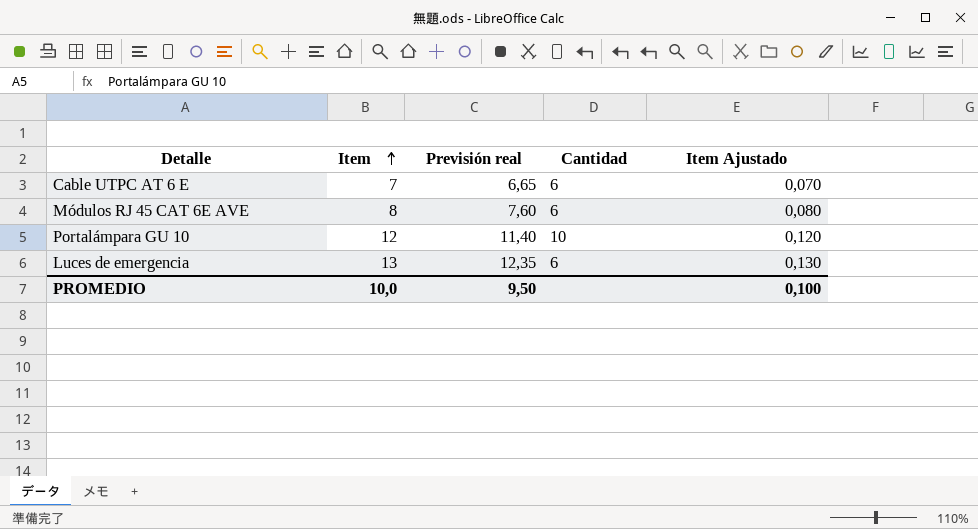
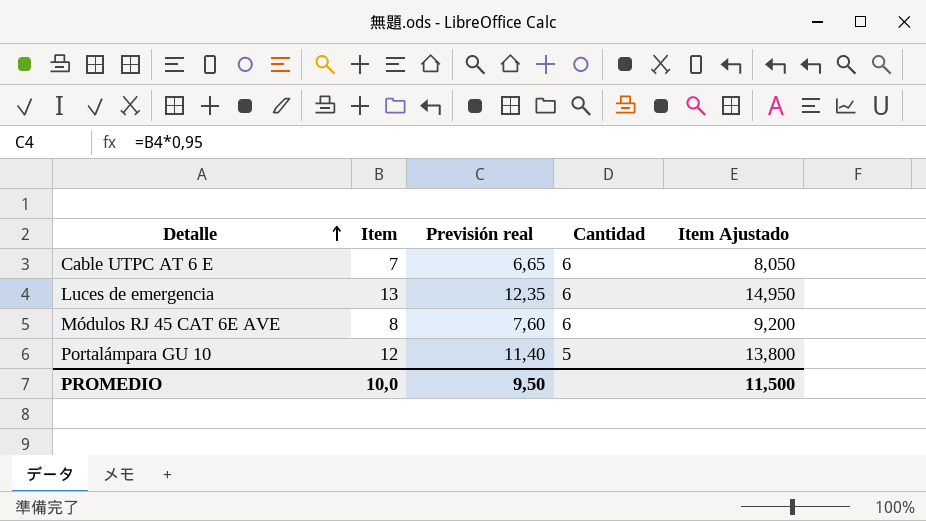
row order: Item ascending -> Detalle ascending
column Item Ajustado | formula: [Item] * 0,01 -> [Item] * 1,15
Portalámpara GU 10 | Cantidad: 10 -> 5
PROMEDIO | Item Ajustado: 0,100 -> 11,500

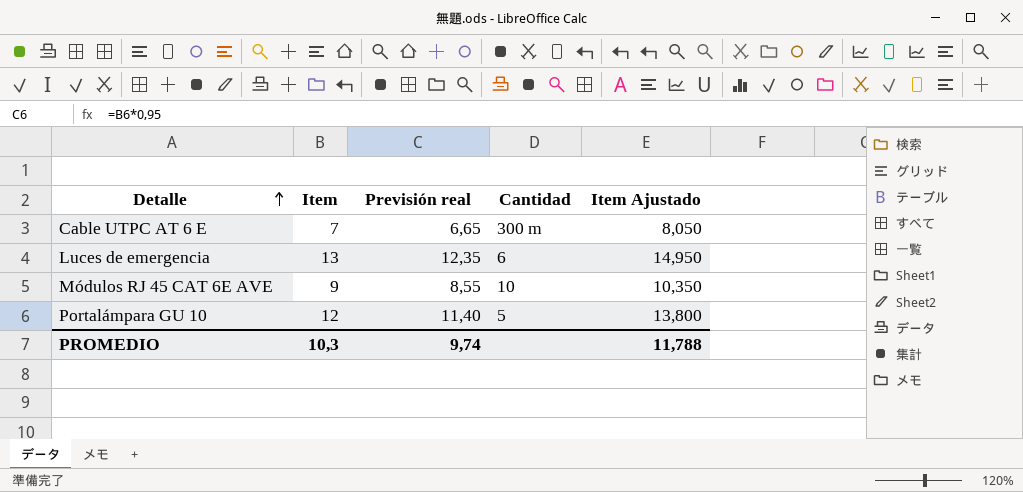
Cable UTPC AT 6 E | Cantidad: 6 -> 300 m
Módulos RJ 45 CAT 6E AVE | Item: 8 -> 9
Módulos RJ 45 CAT 6E AVE | Previsión real: 7,60 -> 8,55
Módulos RJ 45 CAT 6E AVE | Cantidad: 6 -> 10
Módulos RJ 45 CAT 6E AVE | Item Ajustado: 9,200 -> 10,350
PROMEDIO | Item: 10,0 -> 10,3
PROMEDIO | Previsión real: 9,50 -> 9,74
PROMEDIO | Item Ajustado: 11,500 -> 11,788

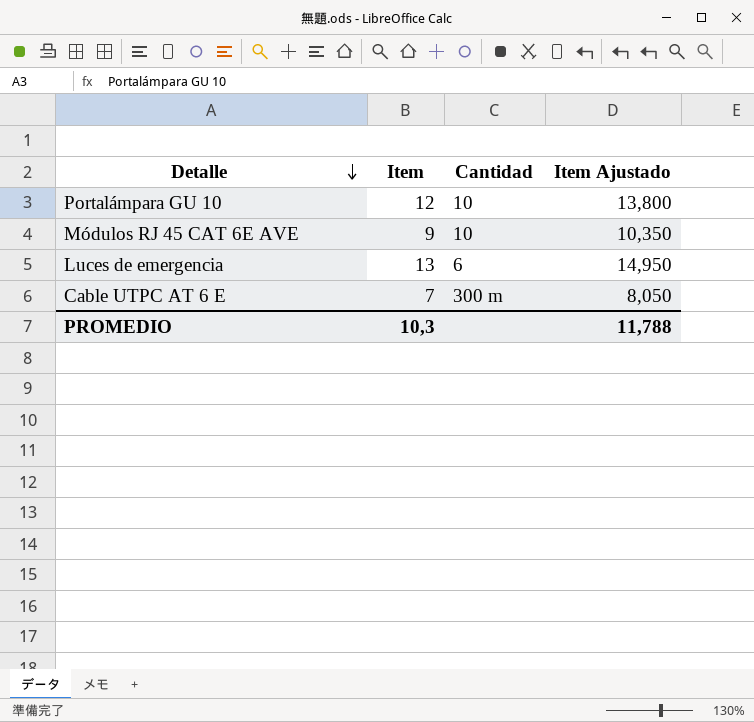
row order: Detalle ascending -> Detalle descending
column Previsión real | formula: [Item] * 0,95 -> none
Portalámpara GU 10 | Cantidad: 5 -> 10

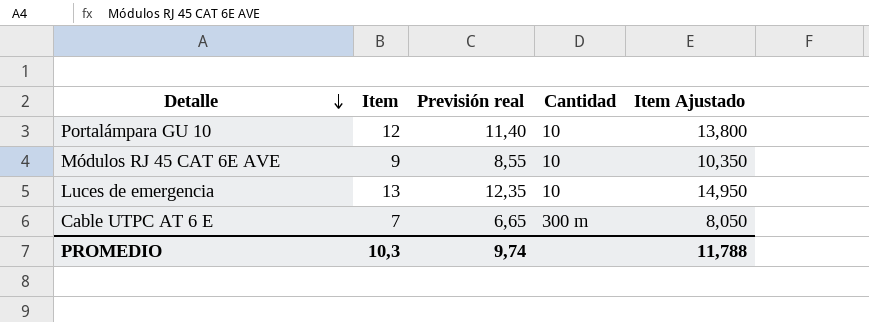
column Previsión real | formula: none -> [Item] * 0,95
Luces de emergencia | Cantidad: 6 -> 10

